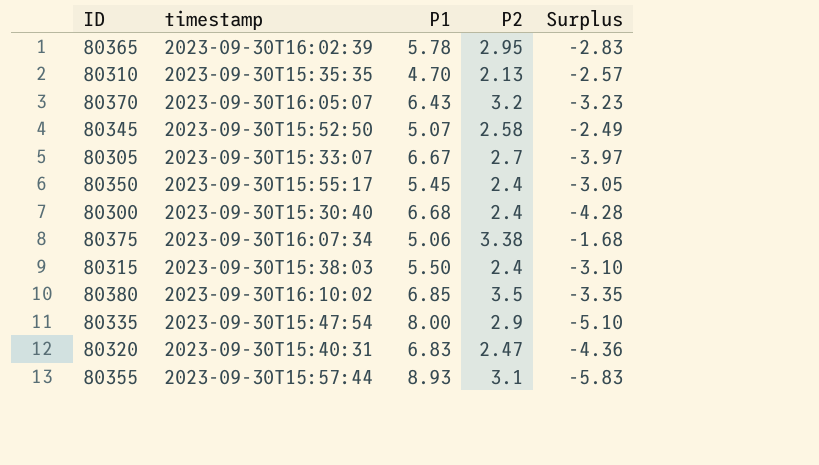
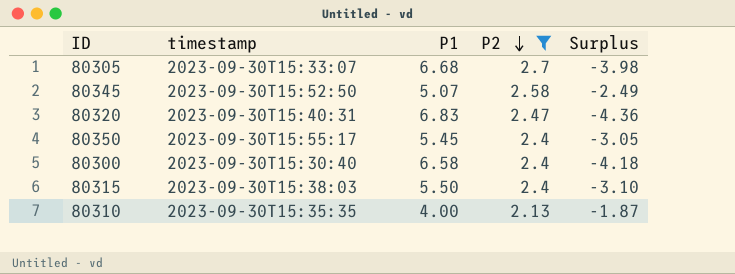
filter: none -> P2 <= 2.7
row order: none -> P2 descending
80305 | P1: 6.67 -> 6.68
80305 | Surplus: -3.97 -> -3.98
80300 | P1: 6.68 -> 6.58
80300 | Surplus: -4.28 -> -4.18
80310 | P1: 4.70 -> 4.00
80310 | Surplus: -2.57 -> -1.87

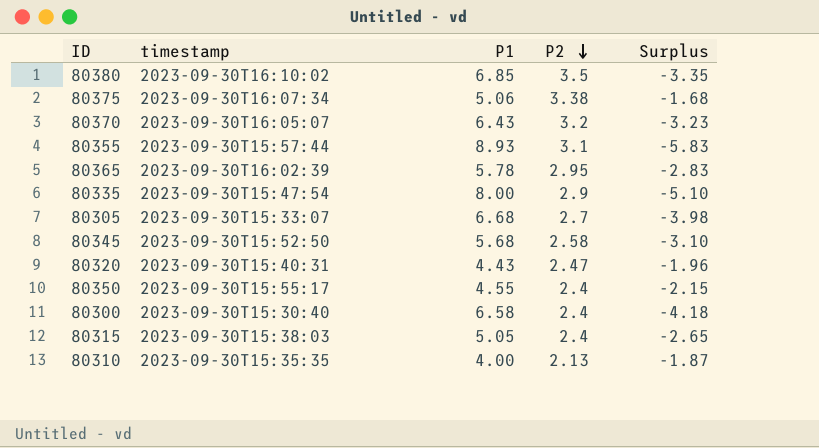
filter: P2 <= 2.7 -> none
80345 | P1: 5.07 -> 5.68
80345 | Surplus: -2.49 -> -3.10
80320 | P1: 6.83 -> 4.43
80320 | Surplus: -4.36 -> -1.96
80350 | P1: 5.45 -> 4.55
80350 | Surplus: -3.05 -> -2.15
80315 | P1: 5.50 -> 5.05
80315 | Surplus: -3.10 -> -2.65

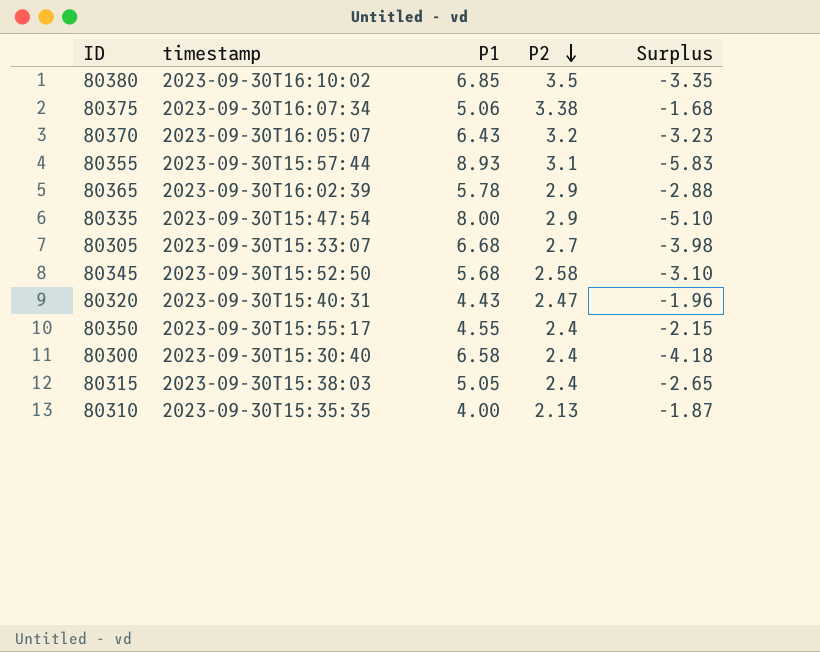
80365 | P2: 2.95 -> 2.9
80365 | Surplus: -2.83 -> -2.88

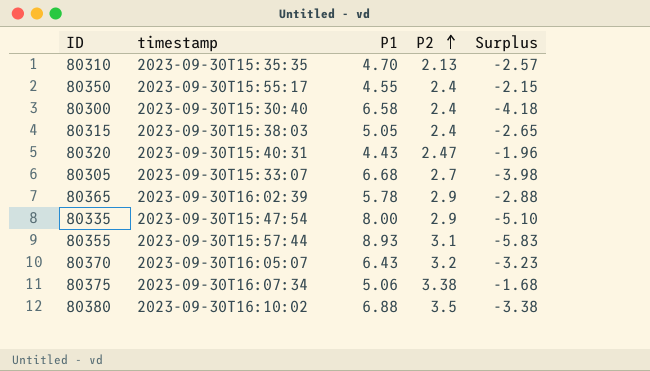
row order: P2 descending -> P2 ascending
row 80345: 2023-09-30T15:52:50 | 5.68 | 2.58 | -3.10 -> none
80310 | P1: 4.00 -> 4.70
80310 | Surplus: -1.87 -> -2.57
80380 | P1: 6.85 -> 6.88
80380 | Surplus: -3.35 -> -3.38

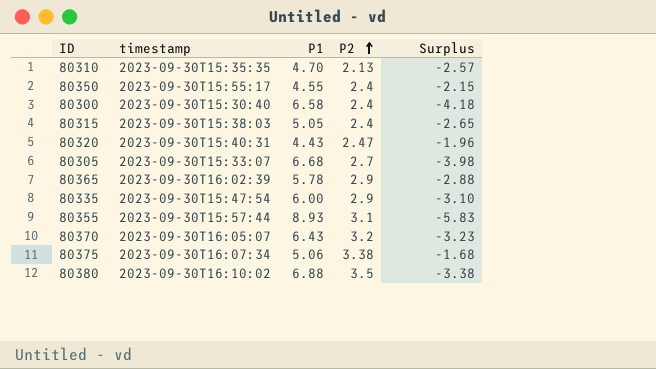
80335 | P1: 8.00 -> 6.00
80335 | Surplus: -5.10 -> -3.10

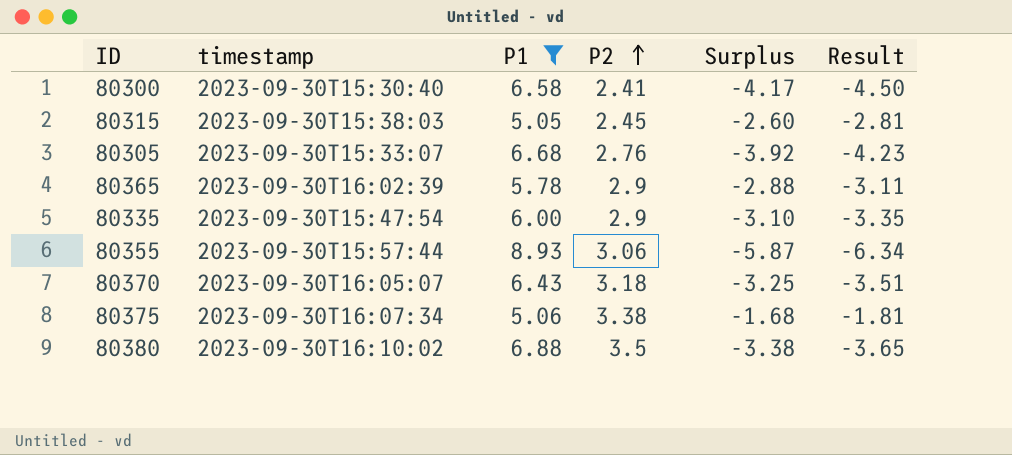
filter: none -> P1 >= 5.05
column Result | formula: none -> [Surplus] * 1.08
80300 | P2: 2.4 -> 2.41
80300 | Surplus: -4.18 -> -4.17
80315 | P2: 2.4 -> 2.45
80315 | Surplus: -2.65 -> -2.60
80305 | P2: 2.7 -> 2.76
80305 | Surplus: -3.98 -> -3.92
80355 | P2: 3.1 -> 3.06
80355 | Surplus: -5.83 -> -5.87
80370 | P2: 3.2 -> 3.18
80370 | Surplus: -3.23 -> -3.25

